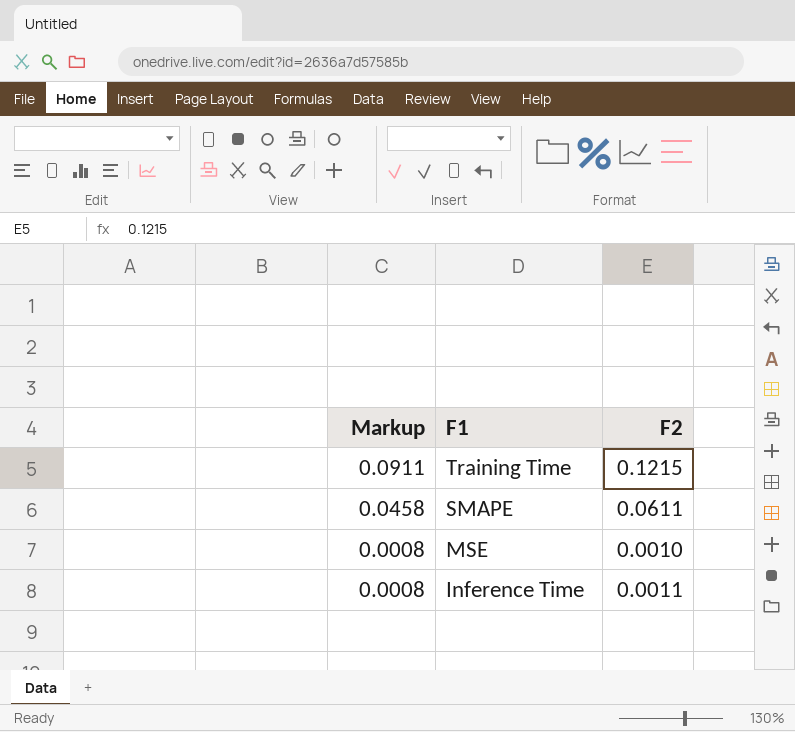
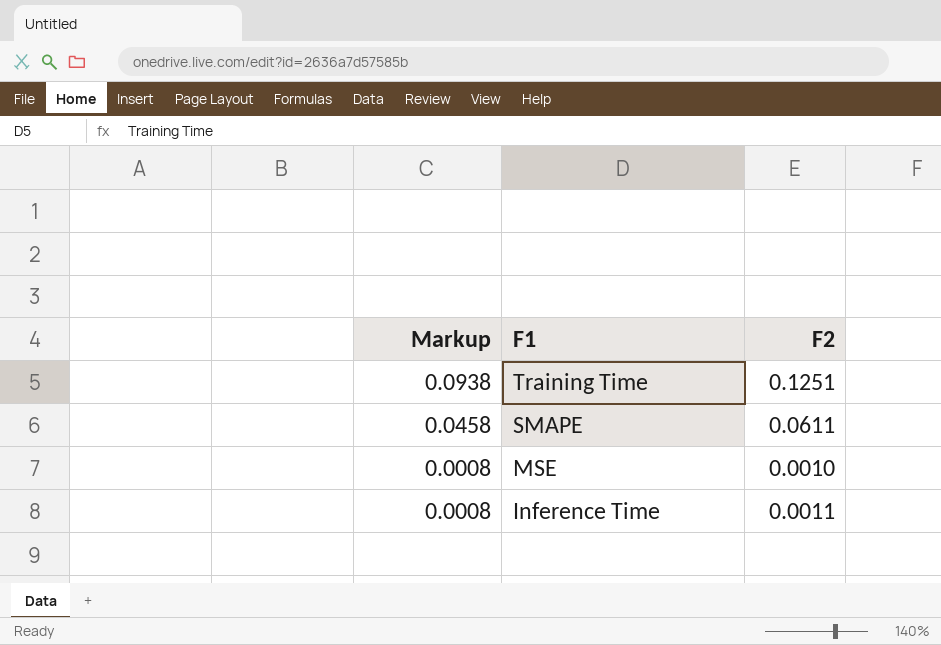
Training Time | Markup: 0.0911 -> 0.0938
Training Time | F2: 0.1215 -> 0.1251

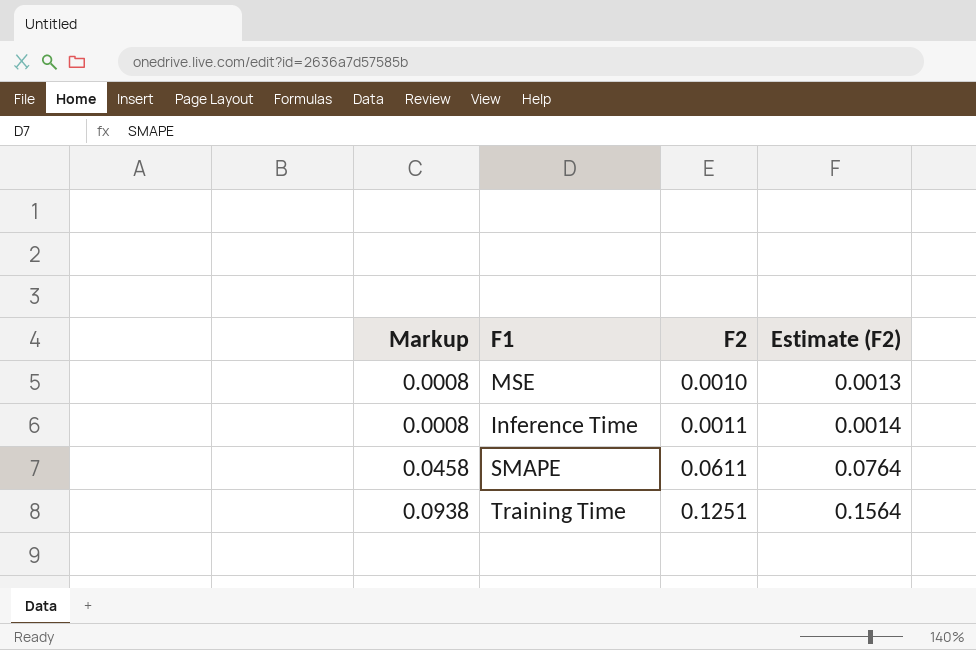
row order: Markup descending -> Markup ascending
column Estimate (F2) | formula: none -> [F2] * 1.25

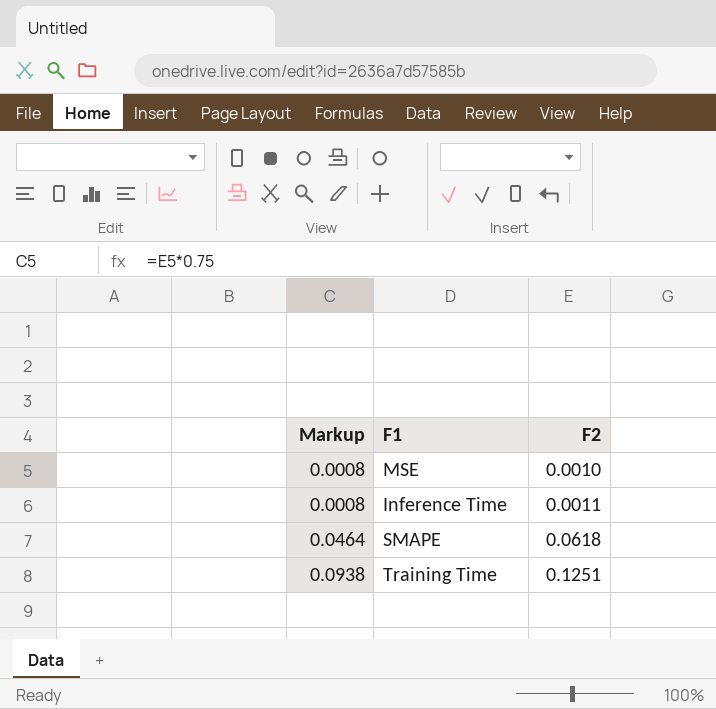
column Estimate (F2) | formula: [F2] * 1.25 -> none
SMAPE | Markup: 0.0458 -> 0.0464
SMAPE | F2: 0.0611 -> 0.0618

